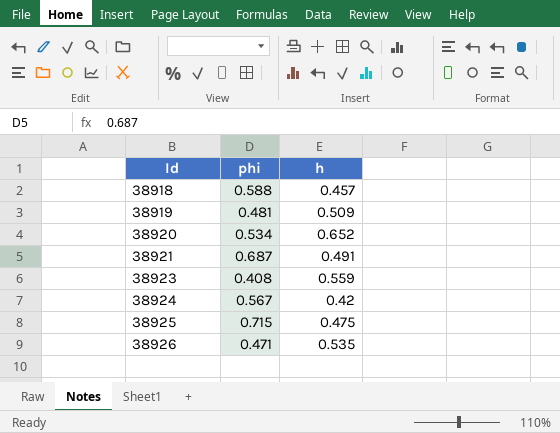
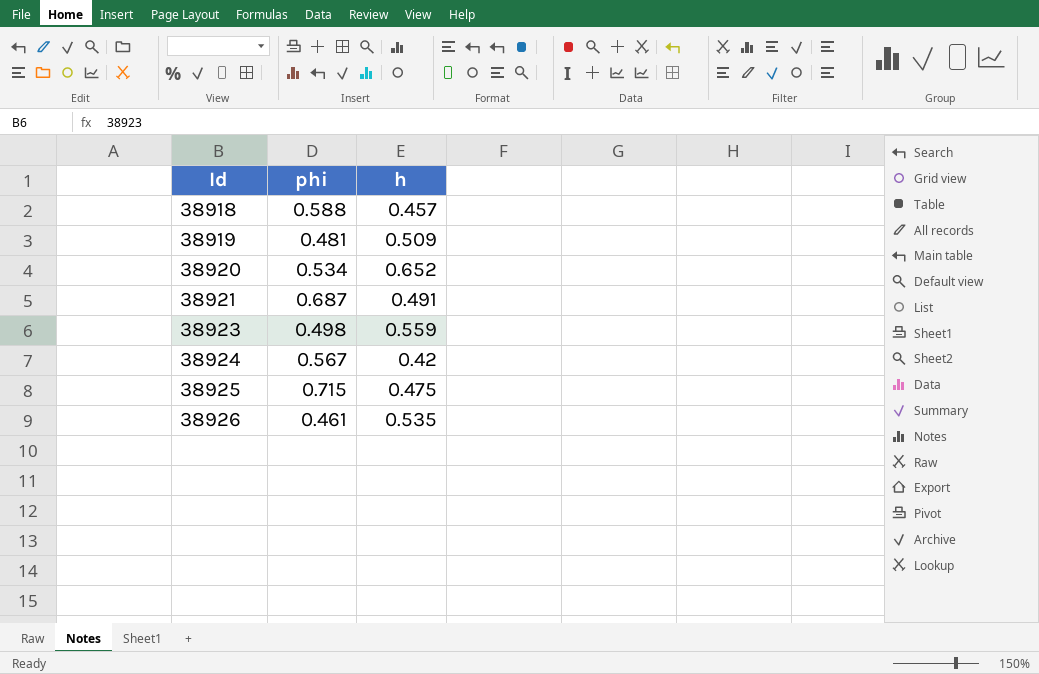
38923 | phi: 0.408 -> 0.498
38926 | phi: 0.471 -> 0.461

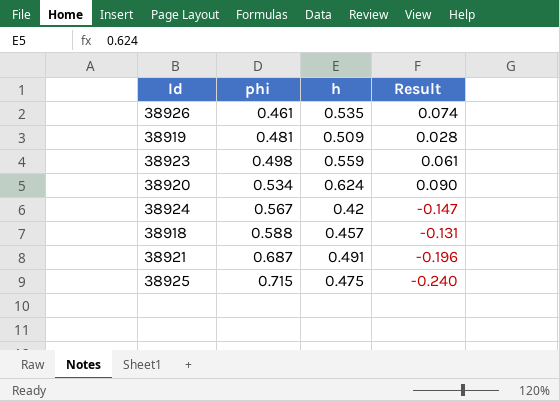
row order: Id ascending -> phi ascending
column Result | formula: none -> [h] - [phi]
38920 | h: 0.652 -> 0.624

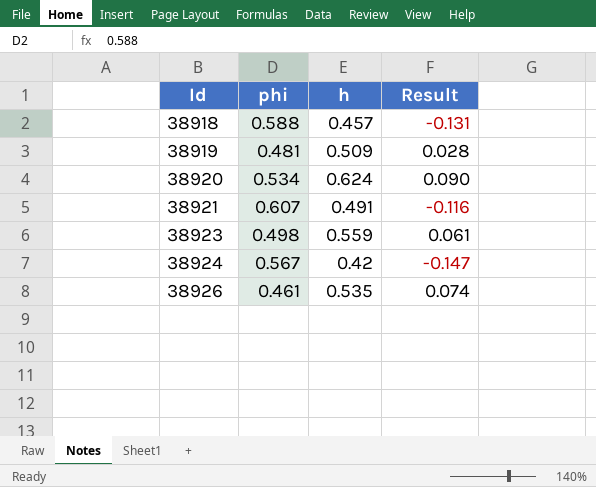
row order: phi ascending -> Id ascending
row 38925: 0.715 | 0.475 | -0.240 -> none
38921 | phi: 0.687 -> 0.607
38921 | Result: -0.196 -> -0.116

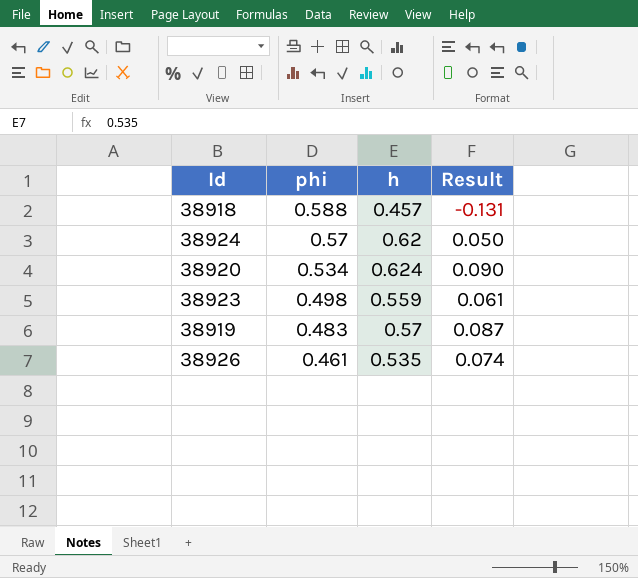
row order: Id ascending -> phi descending
row 38921: 0.607 | 0.491 | -0.116 -> none
38924 | phi: 0.567 -> 0.57
38924 | h: 0.42 -> 0.62
38924 | Result: -0.147 -> 0.050
38919 | phi: 0.481 -> 0.483
38919 | h: 0.509 -> 0.57
38919 | Result: 0.028 -> 0.087

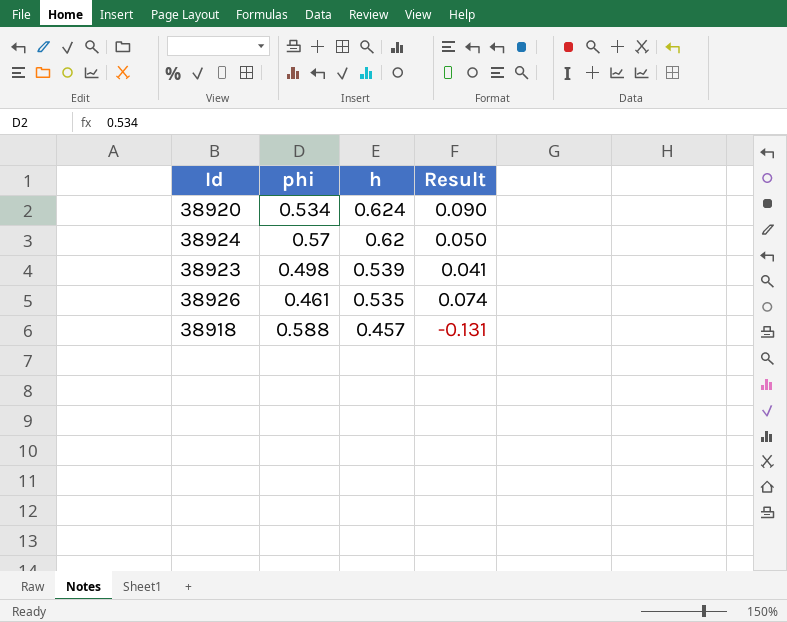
row order: phi descending -> h descending
row 38919: 0.483 | 0.57 | 0.087 -> none
38923 | h: 0.559 -> 0.539
38923 | Result: 0.061 -> 0.041

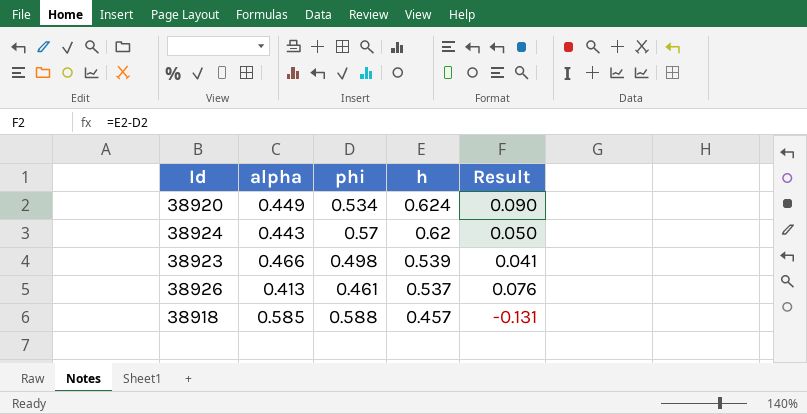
column alpha | position: none -> 2
38926 | h: 0.535 -> 0.537
38926 | Result: 0.074 -> 0.076

